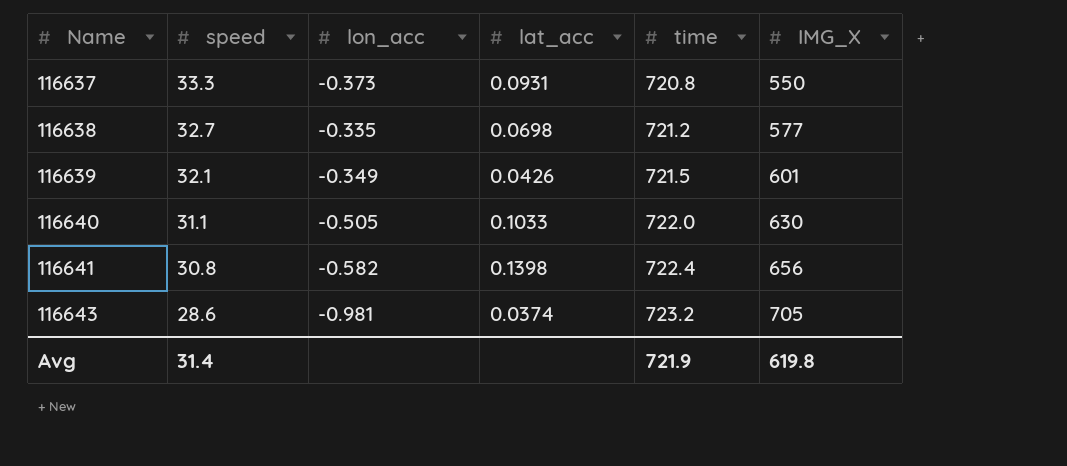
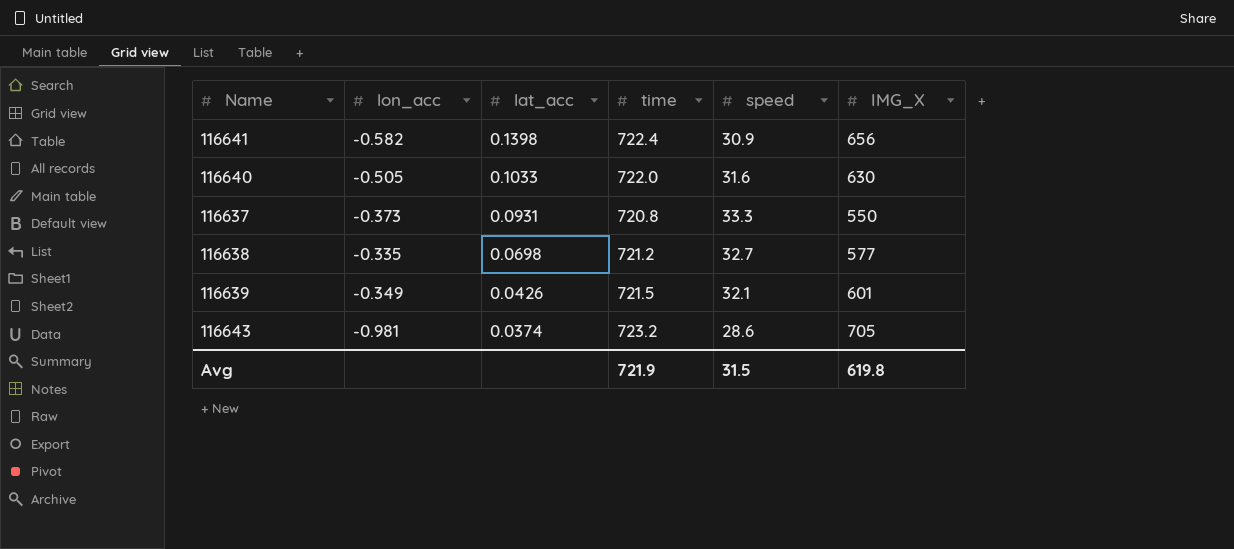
row order: Name ascending -> lat_acc descending
column speed | position: 2 -> 5
116641 | speed: 30.8 -> 30.9
116640 | speed: 31.1 -> 31.6
Avg | speed: 31.4 -> 31.5

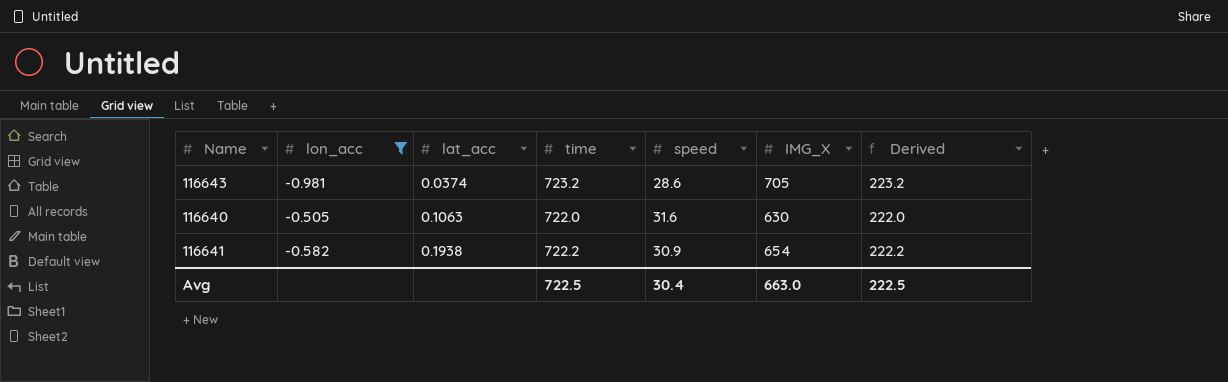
filter: none -> lon_acc <= -0.505
row order: lat_acc descending -> lat_acc ascending
column Derived | formula: none -> [time] - 500
116640 | lat_acc: 0.1033 -> 0.1063
116641 | lat_acc: 0.1398 -> 0.1938
116641 | time: 722.4 -> 722.2
116641 | IMG_X: 656 -> 654
Avg | time: 721.9 -> 722.5
Avg | speed: 31.5 -> 30.4
Avg | IMG_X: 619.8 -> 663.0

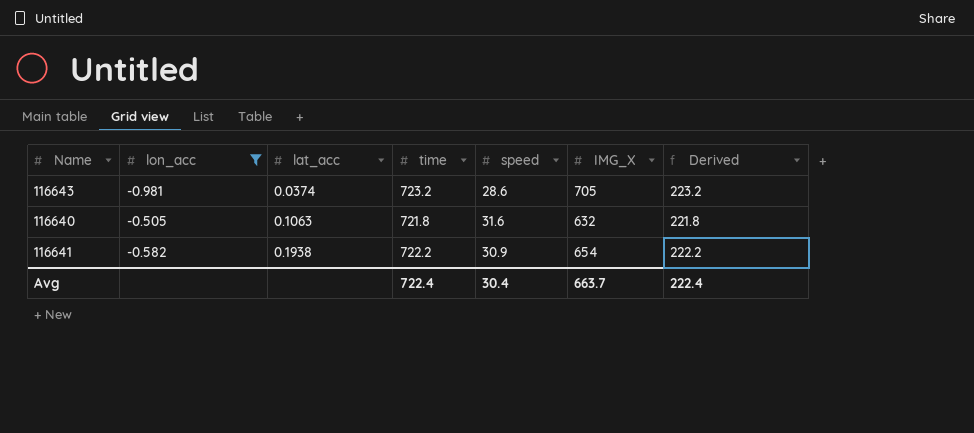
116640 | time: 722.0 -> 721.8
116640 | IMG_X: 630 -> 632
116640 | Derived: 222.0 -> 221.8
Avg | time: 722.5 -> 722.4
Avg | IMG_X: 663.0 -> 663.7
Avg | Derived: 222.5 -> 222.4

